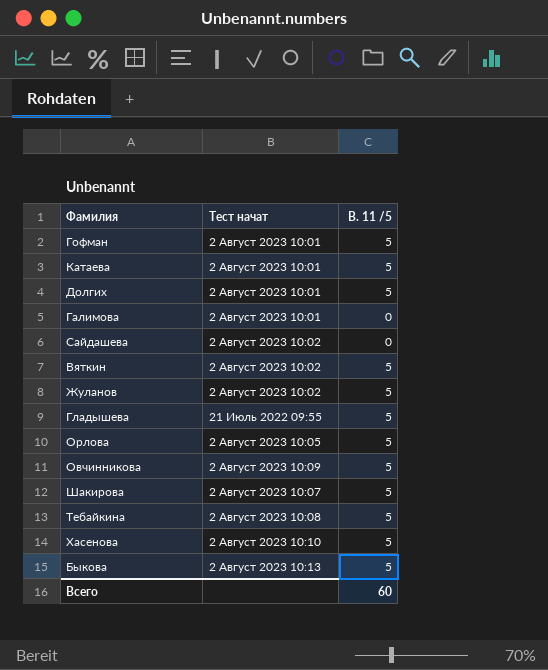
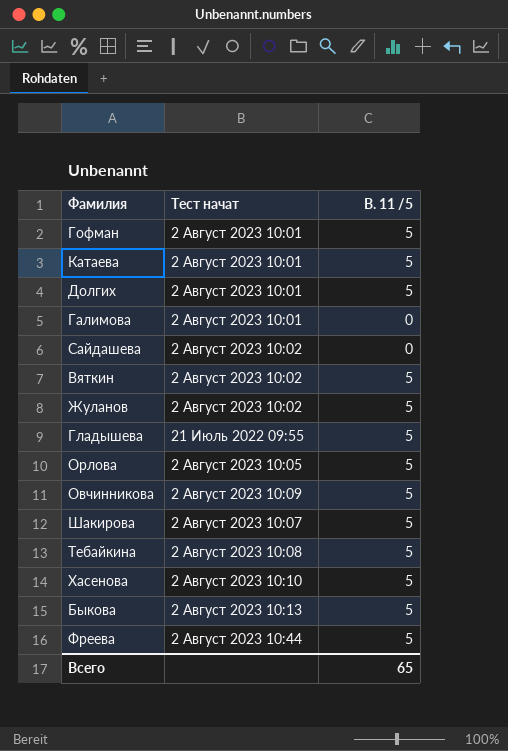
row Фреева: none -> 2 Август 2023 10:44 | 5
Всего | В. 11 /5: 60 -> 65

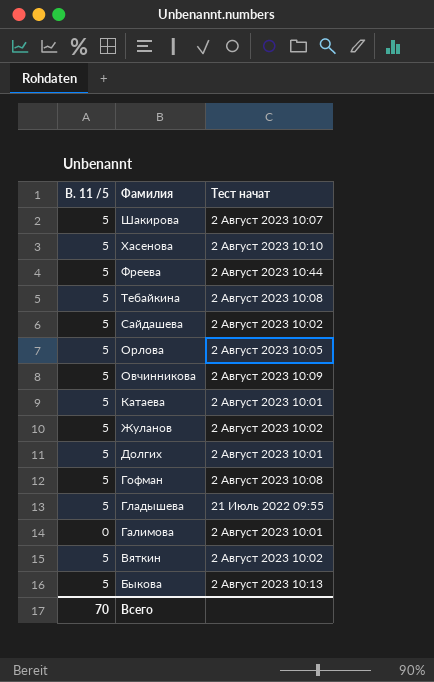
row order: none -> Фамилия descending
column В. 11 /5 | position: 3 -> 1
Сайдашева | В. 11 /5: 0 -> 5
Гофман | Тест начат: 2 Август 2023 10:01 -> 2 Август 2023 10:08
Всего | В. 11 /5: 65 -> 70

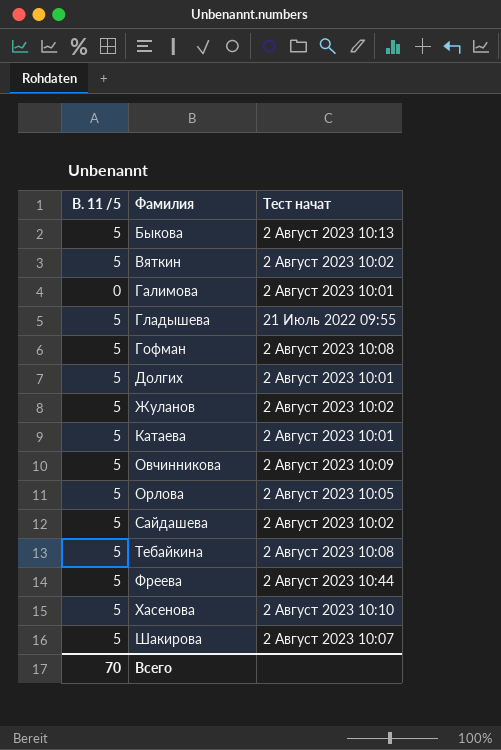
row order: Фамилия descending -> Фамилия ascending

